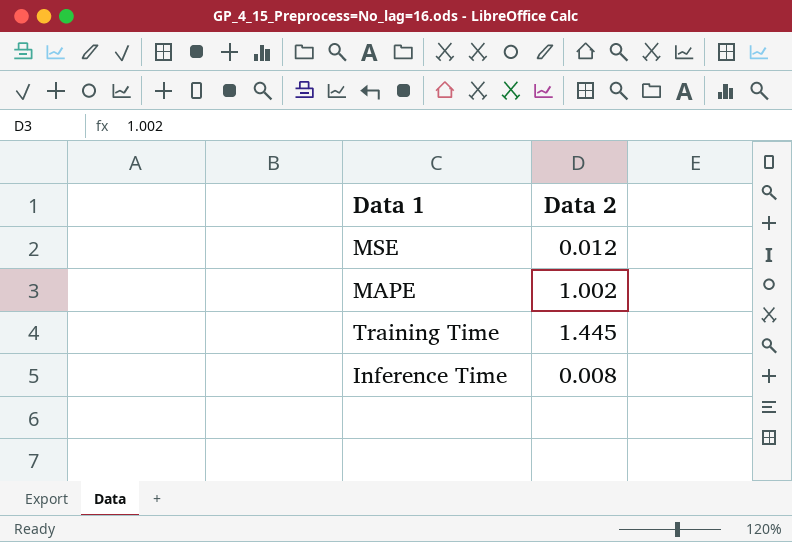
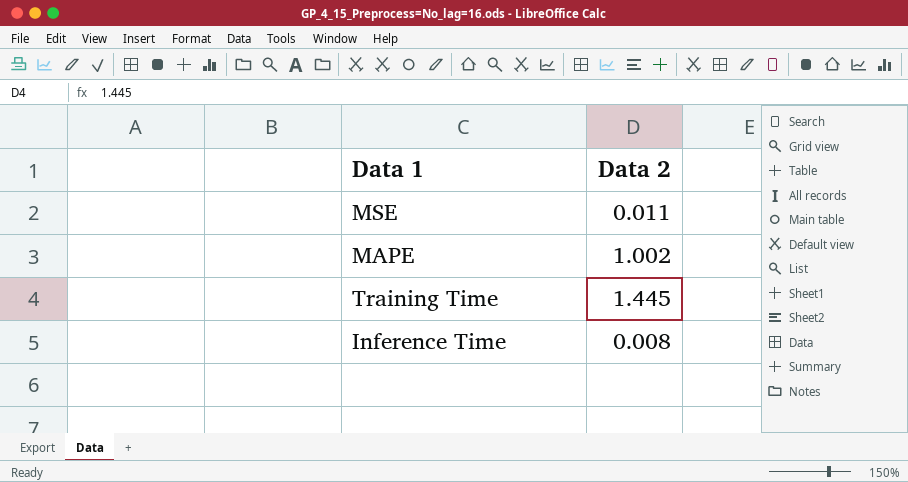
MSE | Data 2: 0.012 -> 0.011

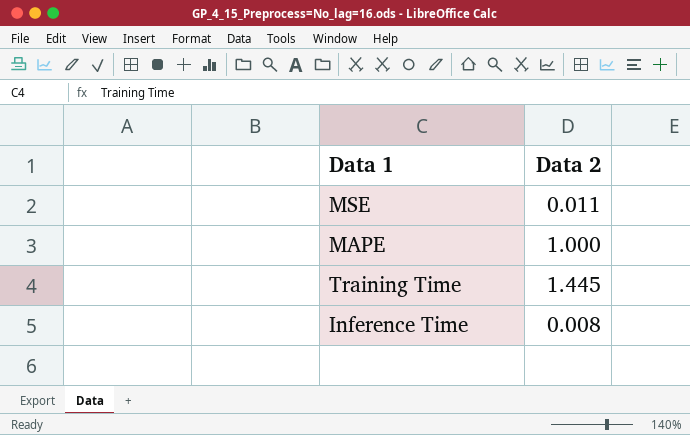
MAPE | Data 2: 1.002 -> 1.000

